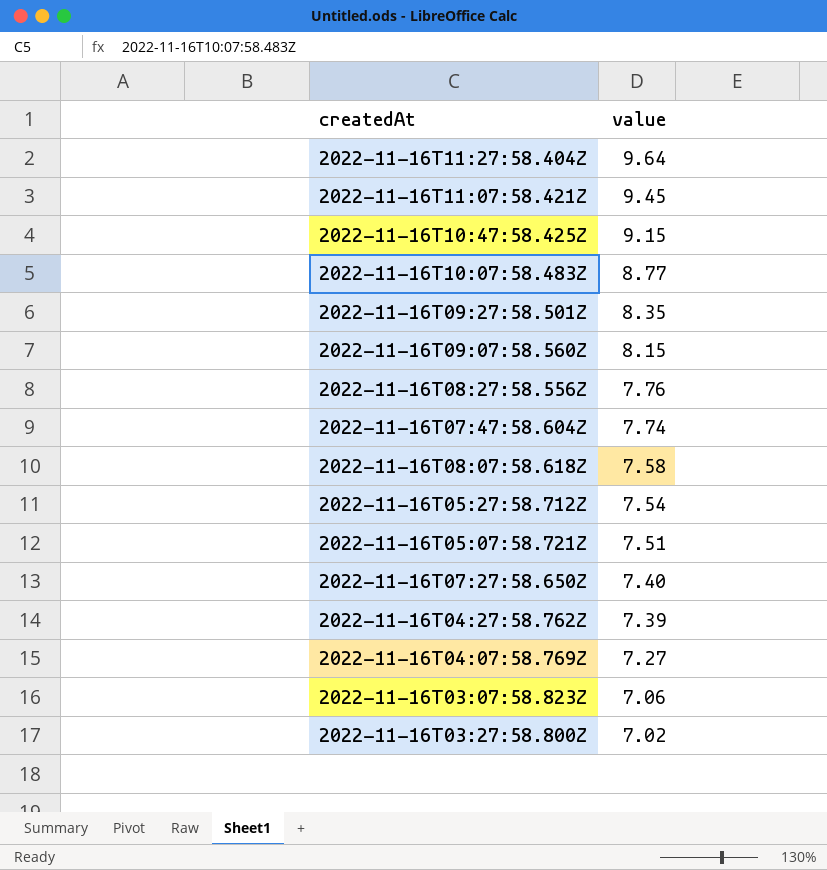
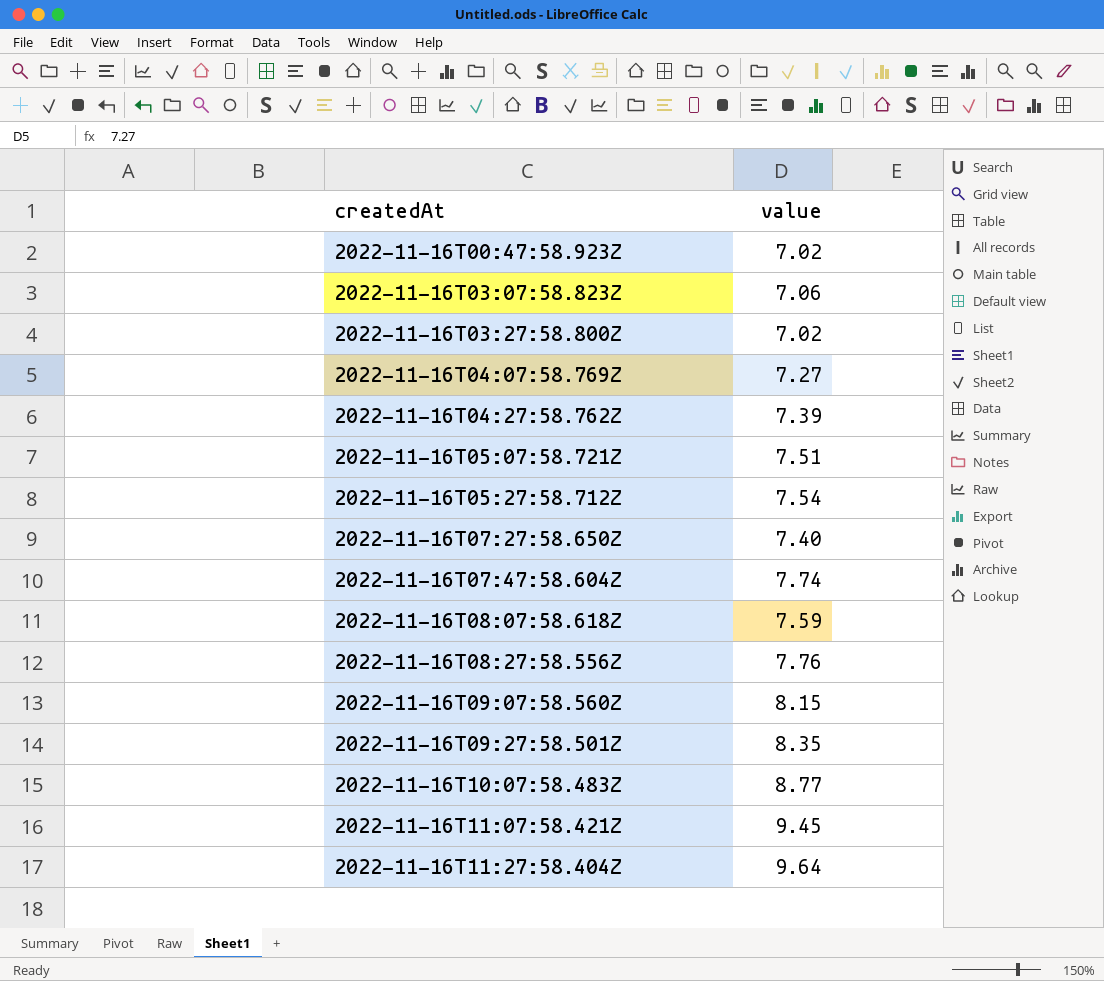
row order: value descending -> createdAt ascending
row 2022-11-16T10:47:58.425Z: 9.15 -> none
row 2022-11-16T00:47:58.923Z: none -> 7.02
2022-11-16T08:07:58.618Z | value: 7.58 -> 7.59

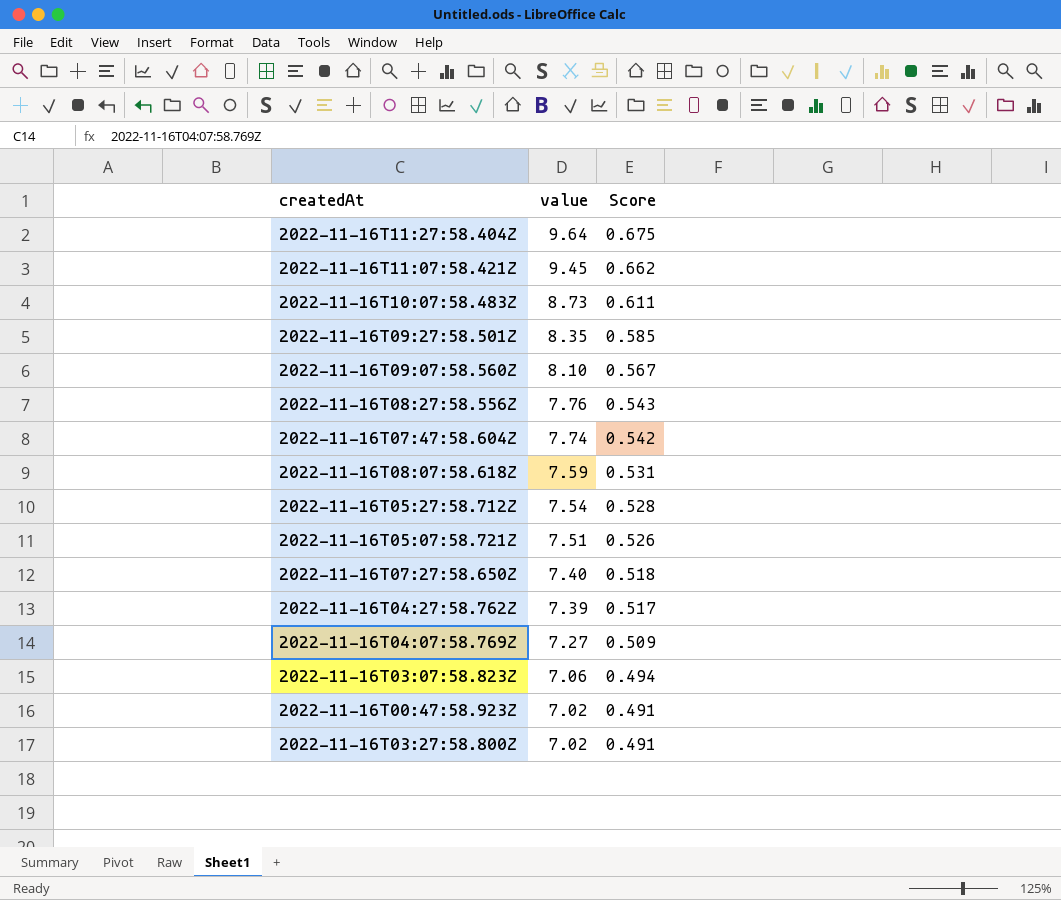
row order: createdAt ascending -> value descending
column Score | formula: none -> [value] * 0.07
2022-11-16T10:07:58.483Z | value: 8.77 -> 8.73
2022-11-16T09:07:58.560Z | value: 8.15 -> 8.10

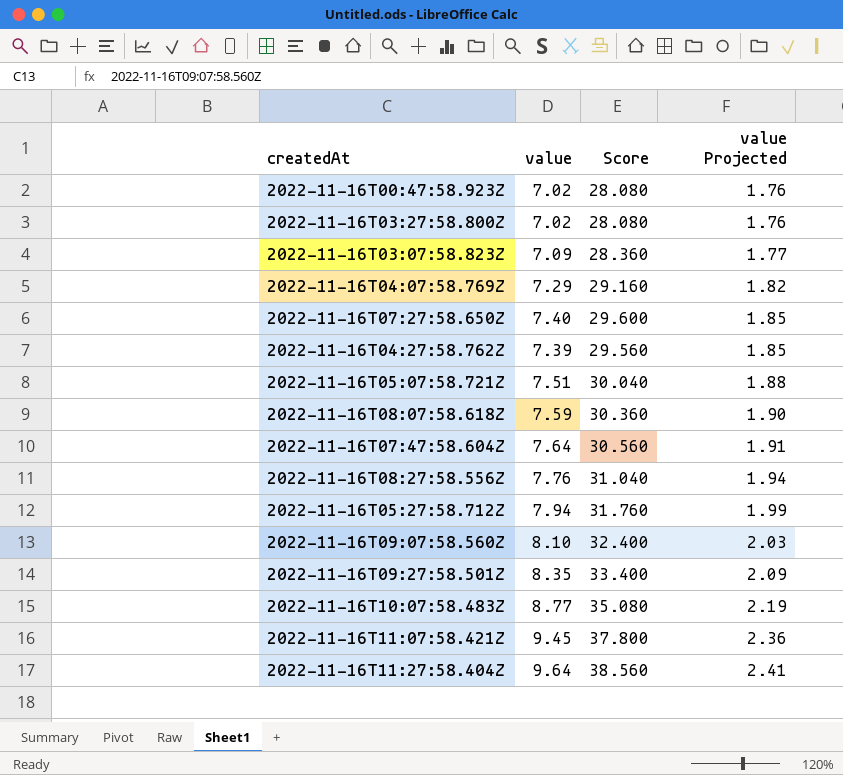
row order: value descending -> value Projected ascending
column Score | formula: [value] * 0.07 -> [value] * 4
column value Projected | formula: none -> [value] * 0.25
2022-11-16T03:07:58.823Z | value: 7.06 -> 7.09
2022-11-16T04:07:58.769Z | value: 7.27 -> 7.29
2022-11-16T07:47:58.604Z | value: 7.74 -> 7.64
2022-11-16T05:27:58.712Z | value: 7.54 -> 7.94
2022-11-16T10:07:58.483Z | value: 8.73 -> 8.77

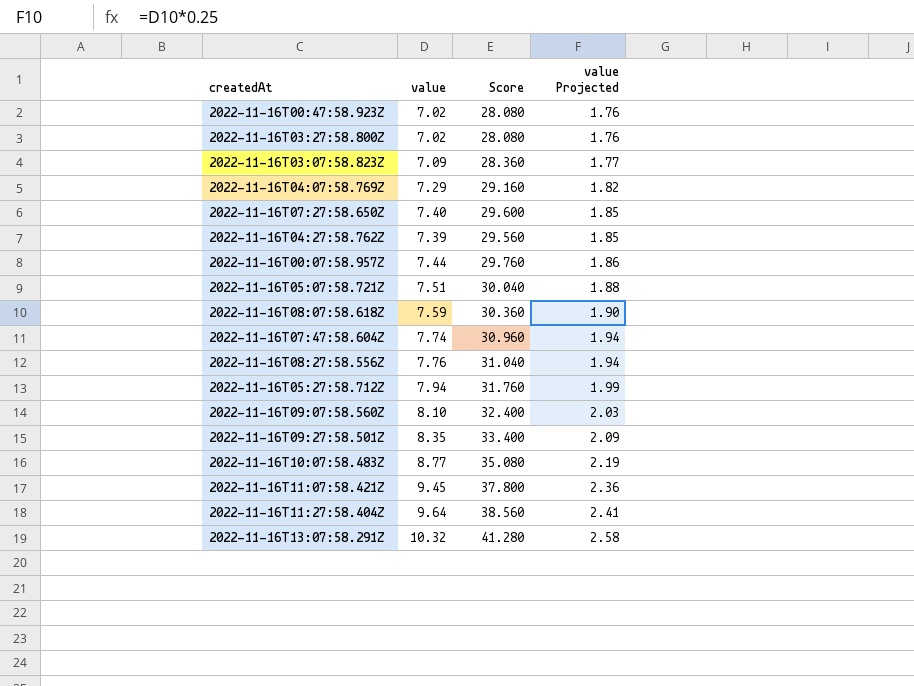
row 2022-11-16T00:07:58.957Z: none -> 7.44 | 29.760 | 1.86
2022-11-16T07:47:58.604Z | value: 7.64 -> 7.74
2022-11-16T07:47:58.604Z | Score: 30.560 -> 30.960
2022-11-16T07:47:58.604Z | value Projected: 1.91 -> 1.94
row 2022-11-16T13:07:58.291Z: none -> 10.32 | 41.280 | 2.58

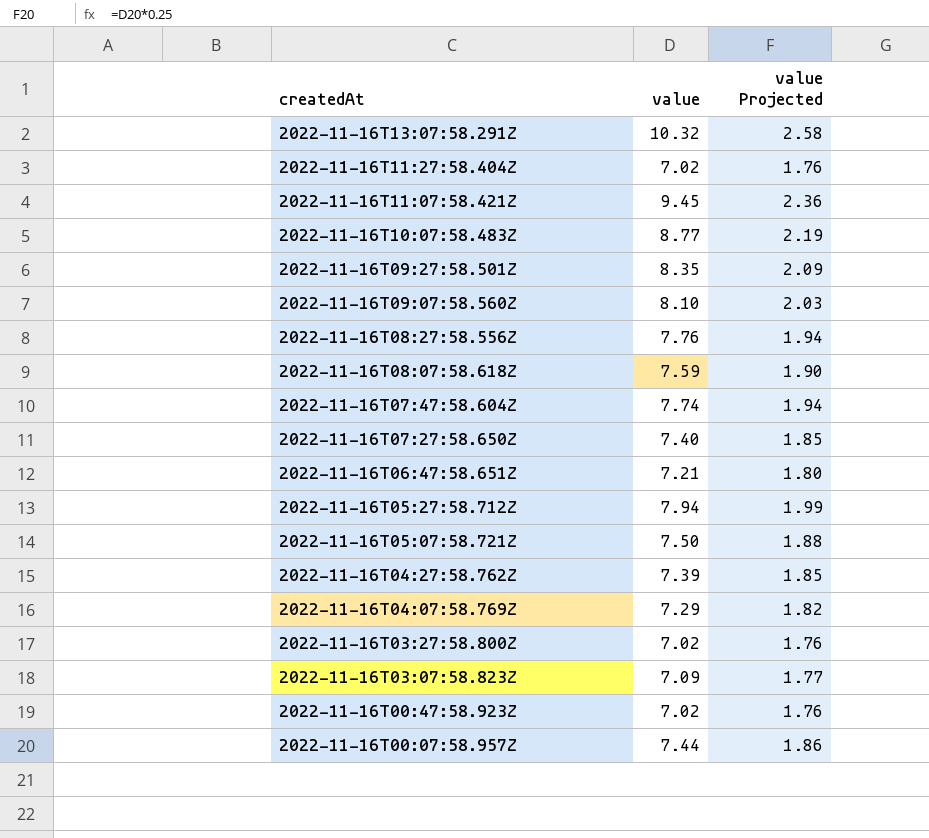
row order: value Projected ascending -> createdAt descending
column Score | formula: [value] * 4 -> none
2022-11-16T11:27:58.404Z | value: 9.64 -> 7.02
2022-11-16T11:27:58.404Z | value Projected: 2.41 -> 1.76
row 2022-11-16T06:47:58.651Z: none -> 7.21 | 1.80
2022-11-16T05:07:58.721Z | value: 7.51 -> 7.50

